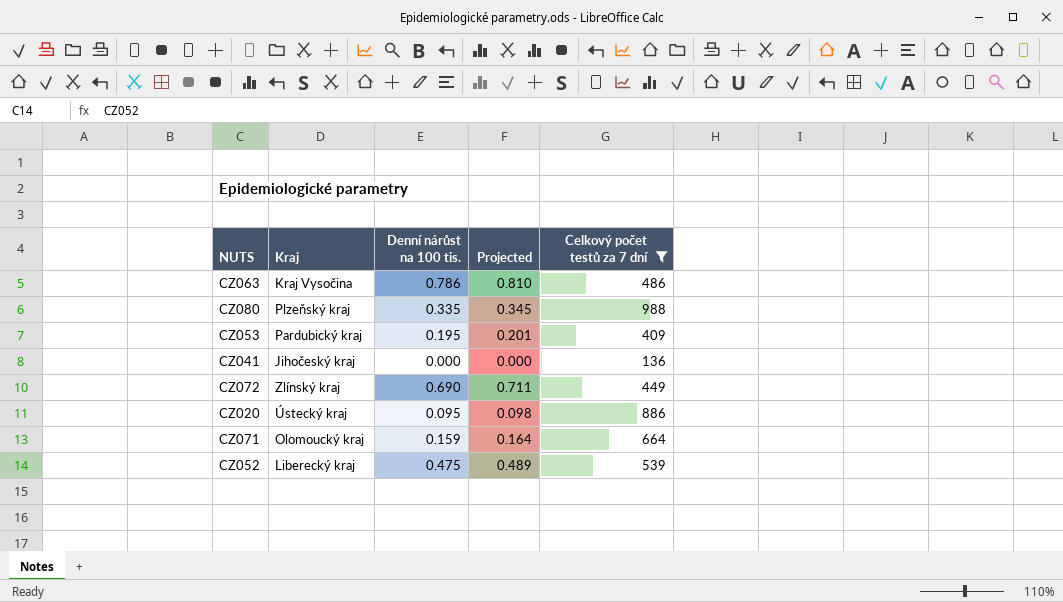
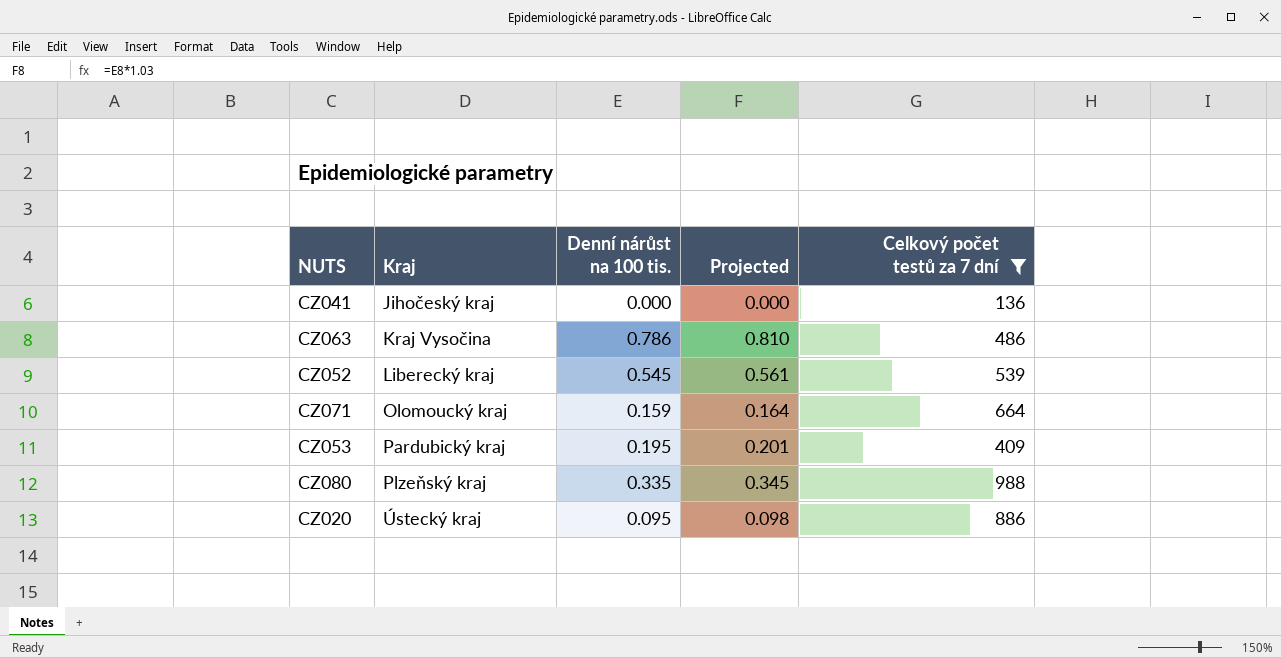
row order: none -> Kraj ascending
row CZ072: Zlínský kraj | 0.690 | 0.711 | 449 -> none
CZ052 | Denní nárůst na 100 tis.: 0.475 -> 0.545
CZ052 | Projected: 0.489 -> 0.561

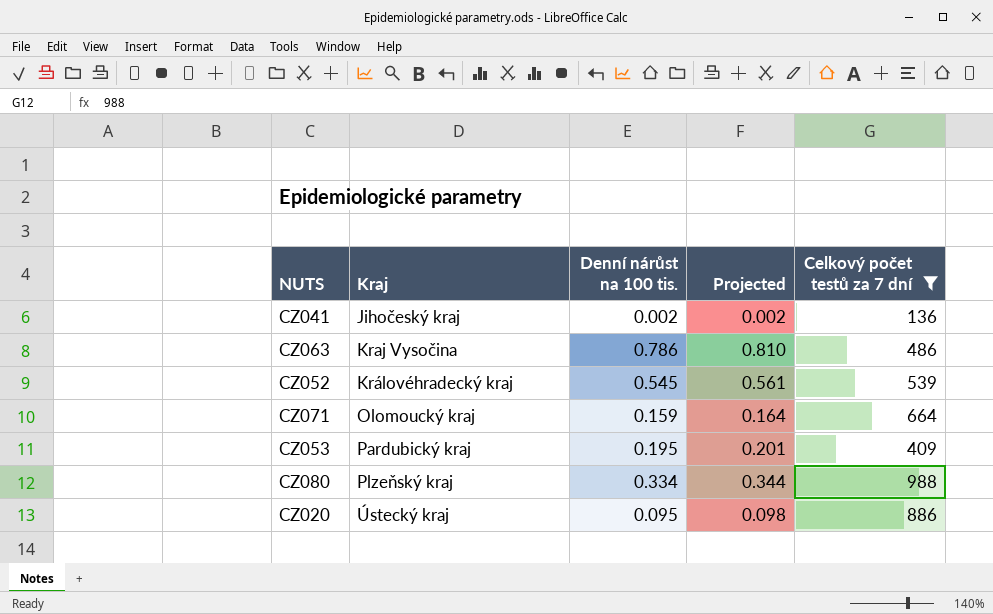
CZ041 | Denní nárůst na 100 tis.: 0.000 -> 0.002
CZ041 | Projected: 0.000 -> 0.002
CZ052 | Kraj: Liberecký kraj -> Královéhradecký kraj
CZ080 | Denní nárůst na 100 tis.: 0.335 -> 0.334
CZ080 | Projected: 0.345 -> 0.344

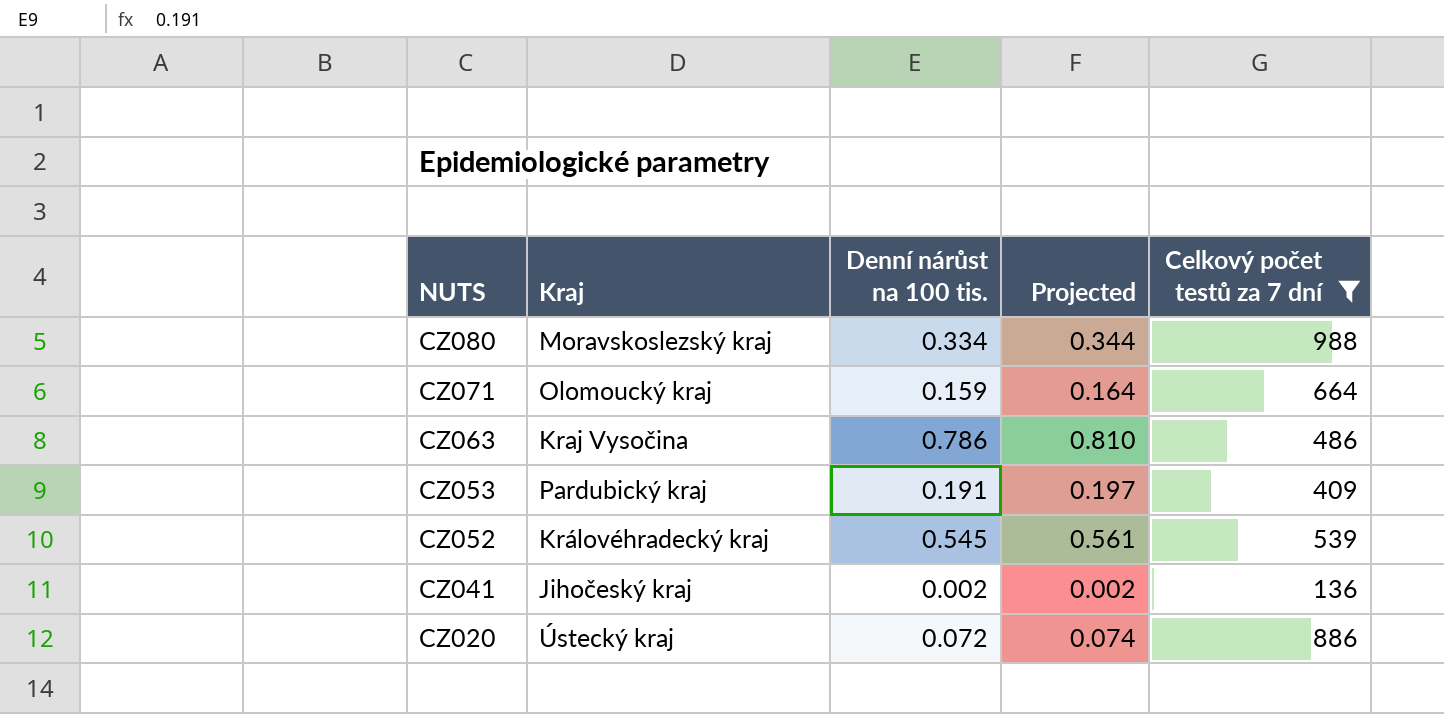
row order: Kraj ascending -> NUTS descending
CZ080 | Kraj: Plzeňský kraj -> Moravskoslezský kraj
CZ053 | Denní nárůst na 100 tis.: 0.195 -> 0.191
CZ053 | Projected: 0.201 -> 0.197
CZ020 | Denní nárůst na 100 tis.: 0.095 -> 0.072
CZ020 | Projected: 0.098 -> 0.074

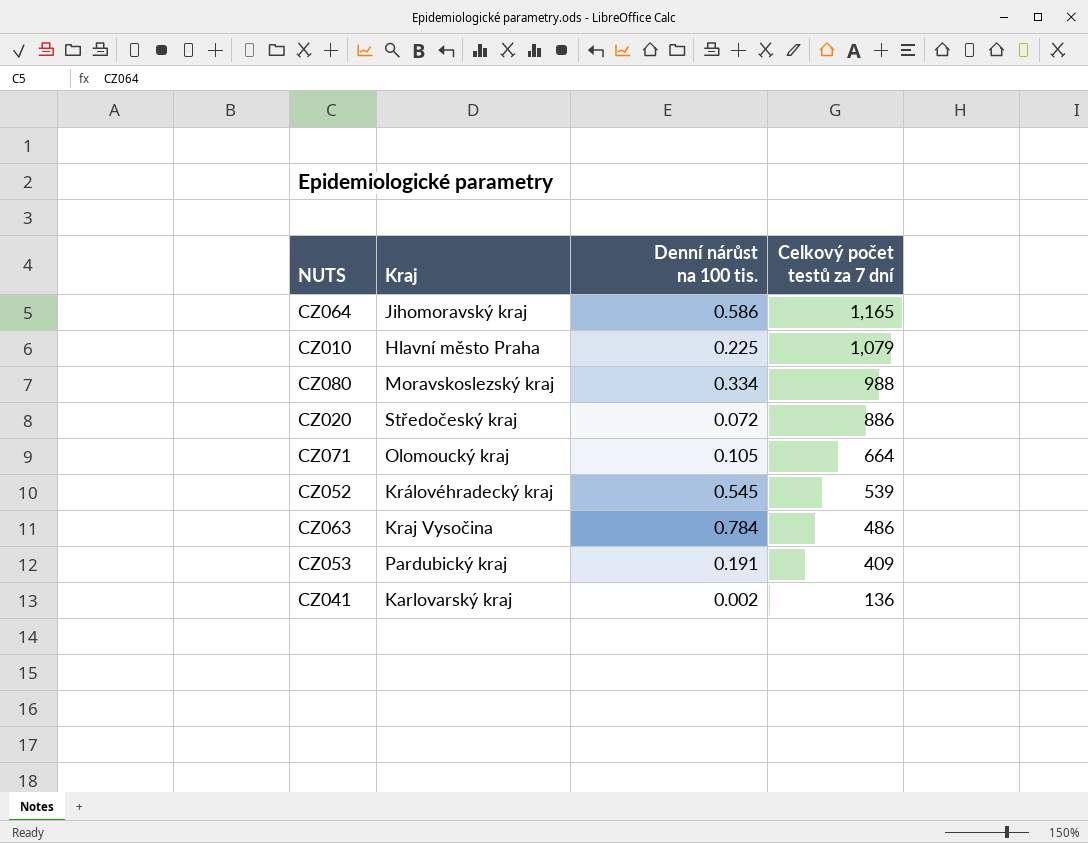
filter: Celkový počet testů za 7 dní <= 988 -> none
row order: NUTS descending -> Celkový počet testů za 7 dní descending
column Projected | formula: [Denní nárůst na 100 tis.] * 1.03 -> none
CZ020 | Kraj: Ústecký kraj -> Středočeský kraj
CZ071 | Denní nárůst na 100 tis.: 0.159 -> 0.105
CZ063 | Denní nárůst na 100 tis.: 0.786 -> 0.784
CZ041 | Kraj: Jihočeský kraj -> Karlovarský kraj

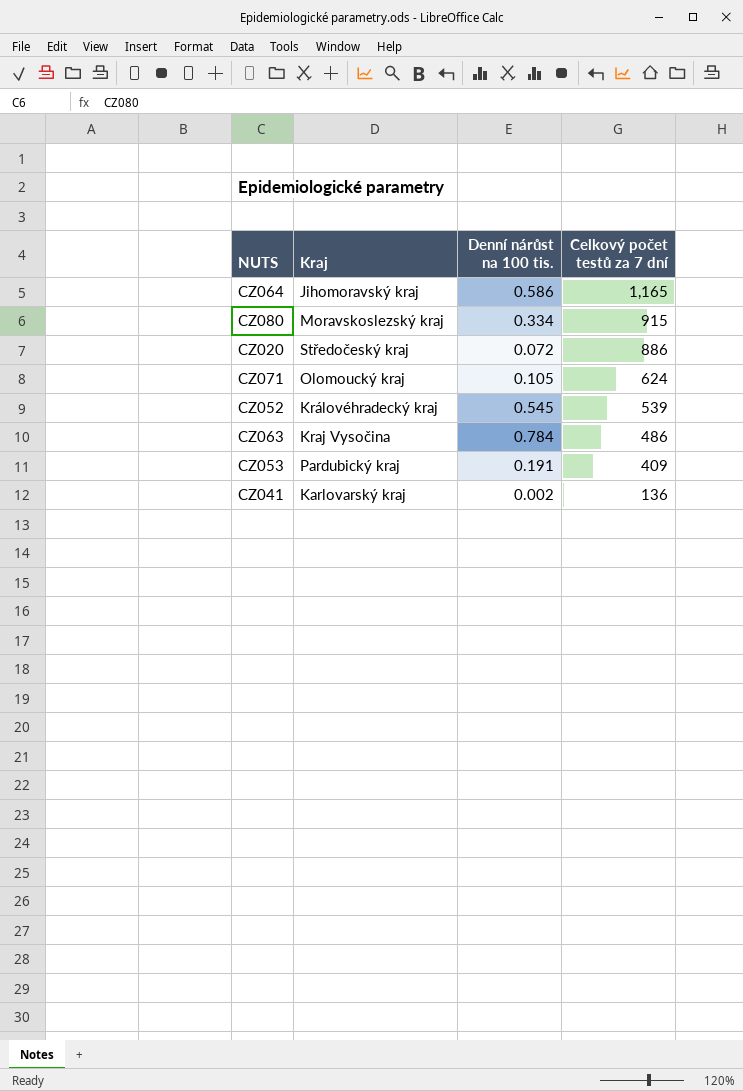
row CZ010: Hlavní město Praha | 0.225 | 1,079 -> none
CZ080 | Celkový počet testů za 7 dní: 988 -> 915
CZ071 | Celkový počet testů za 7 dní: 664 -> 624

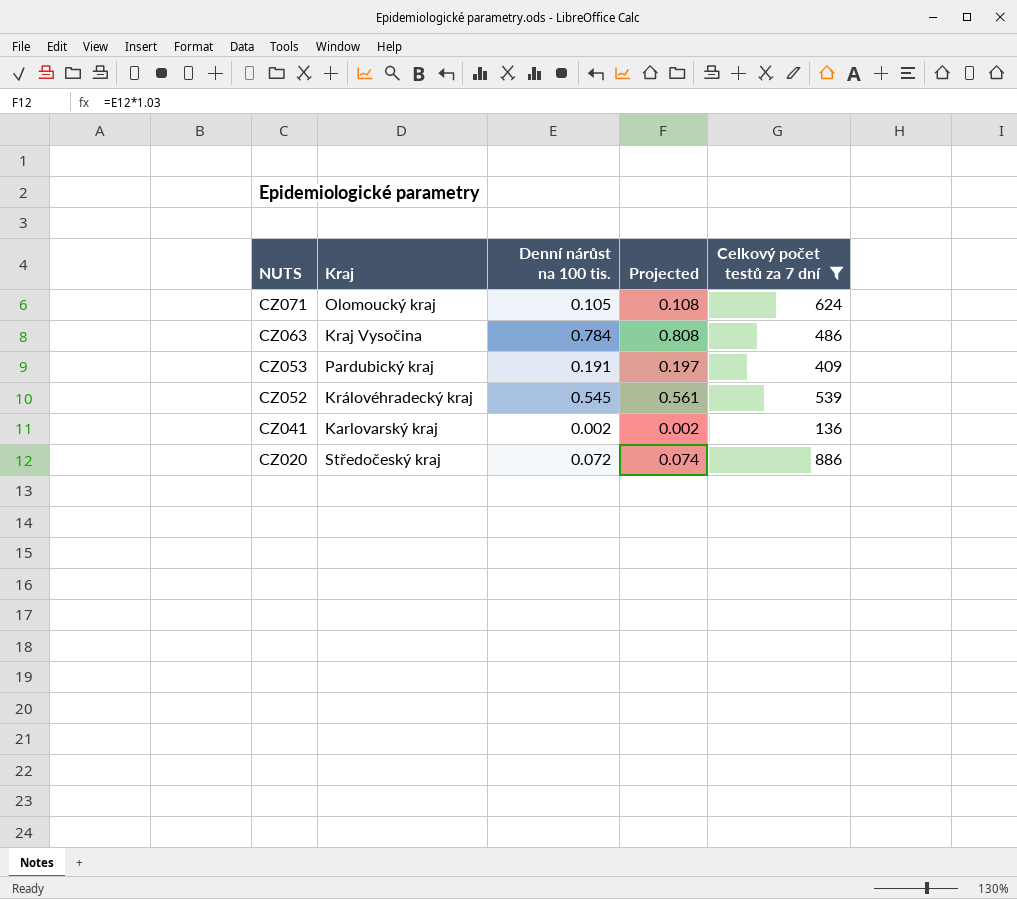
filter: none -> Celkový počet testů za 7 dní <= 886
row order: Celkový počet testů za 7 dní descending -> NUTS descending
column Projected | formula: none -> [Denní nárůst na 100 tis.] * 1.03

